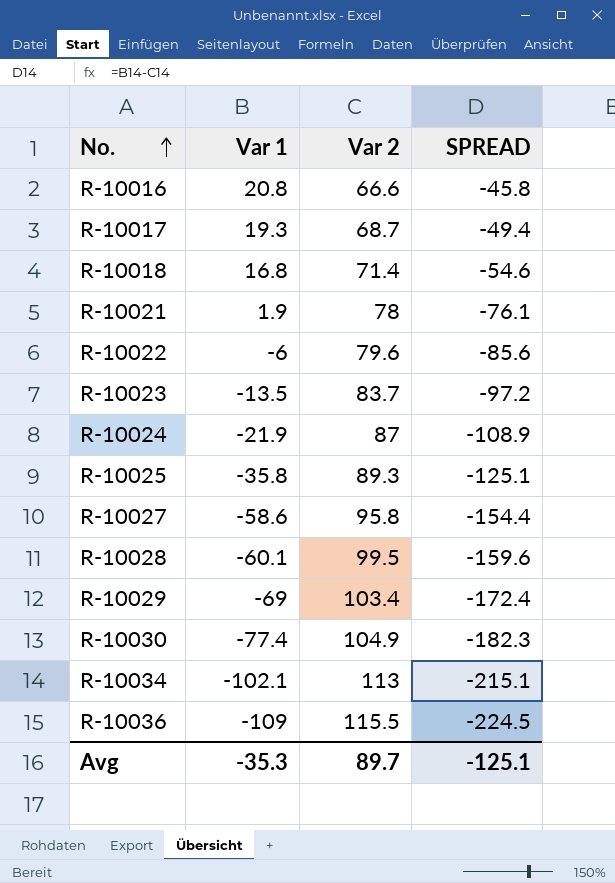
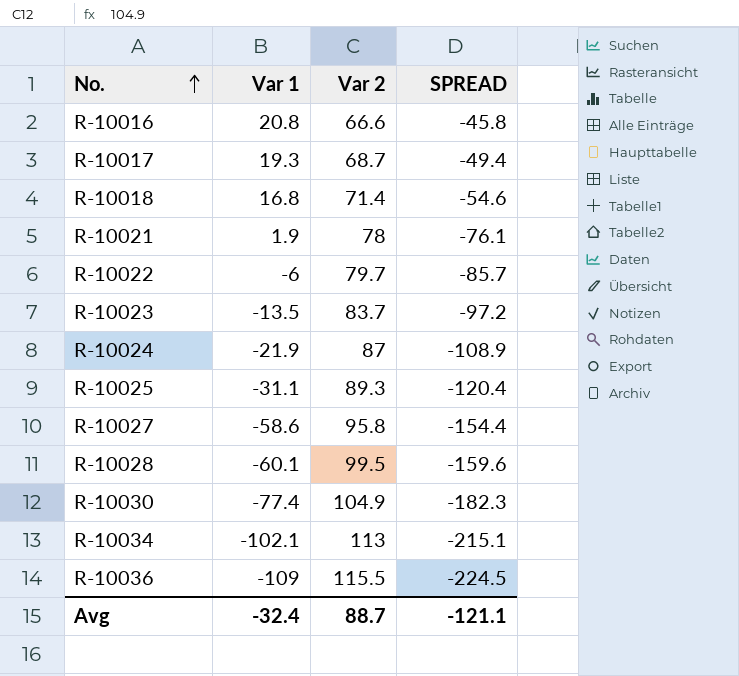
row R-10029: -69 | 103.4 | -172.4 -> none
R-10022 | Var 2: 79.6 -> 79.7
R-10022 | SPREAD: -85.6 -> -85.7
R-10025 | Var 1: -35.8 -> -31.1
R-10025 | SPREAD: -125.1 -> -120.4
Avg | Var 1: -35.3 -> -32.4
Avg | Var 2: 89.7 -> 88.7
Avg | SPREAD: -125.1 -> -121.1

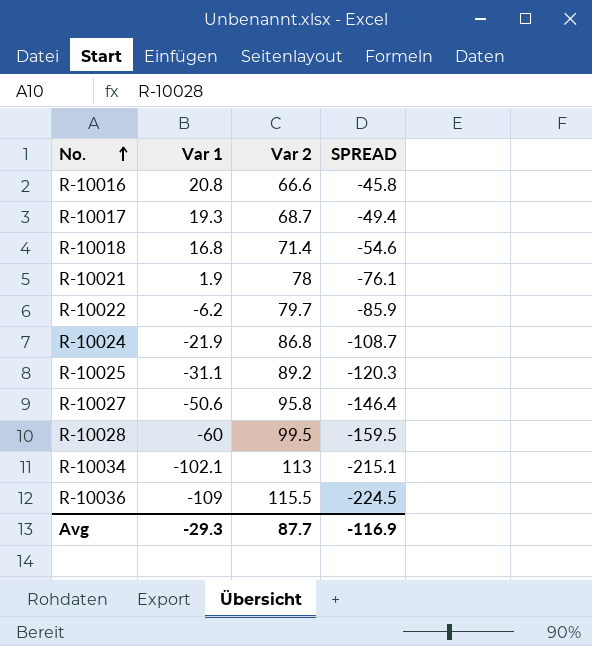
row R-10023: -13.5 | 83.7 | -97.2 -> none
row R-10030: -77.4 | 104.9 | -182.3 -> none
R-10022 | Var 1: -6 -> -6.2
R-10022 | SPREAD: -85.7 -> -85.9
R-10024 | Var 2: 87 -> 86.8
R-10024 | SPREAD: -108.9 -> -108.7
R-10025 | Var 2: 89.3 -> 89.2
R-10025 | SPREAD: -120.4 -> -120.3
R-10027 | Var 1: -58.6 -> -50.6
R-10027 | SPREAD: -154.4 -> -146.4
R-10028 | Var 1: -60.1 -> -60
R-10028 | SPREAD: -159.6 -> -159.5
Avg | Var 1: -32.4 -> -29.3
Avg | Var 2: 88.7 -> 87.7
Avg | SPREAD: -121.1 -> -116.9

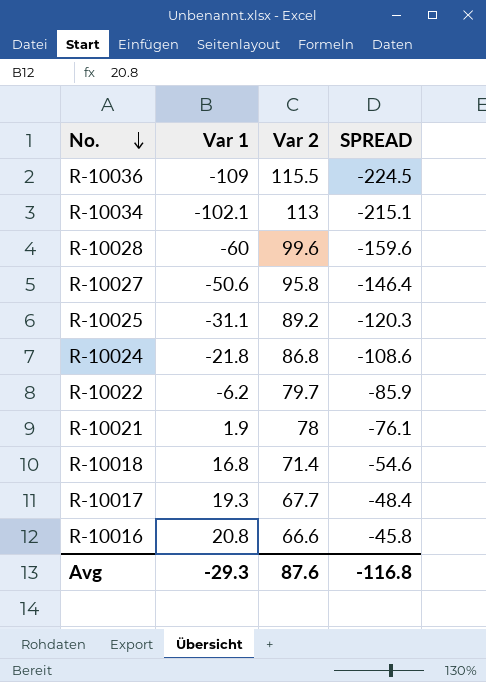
row order: No. ascending -> No. descending
R-10028 | Var 2: 99.5 -> 99.6
R-10028 | SPREAD: -159.5 -> -159.6
R-10024 | Var 1: -21.9 -> -21.8
R-10024 | SPREAD: -108.7 -> -108.6
R-10017 | Var 2: 68.7 -> 67.7
R-10017 | SPREAD: -49.4 -> -48.4
Avg | Var 2: 87.7 -> 87.6
Avg | SPREAD: -116.9 -> -116.8

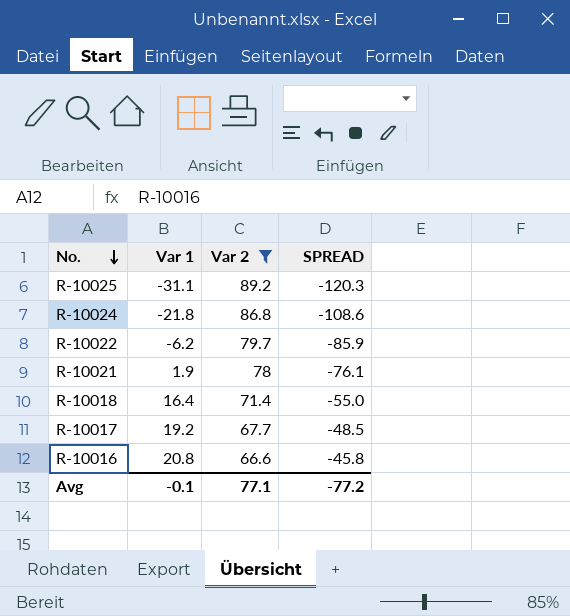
filter: none -> Var 2 <= 89.2
R-10018 | Var 1: 16.8 -> 16.4
R-10018 | SPREAD: -54.6 -> -55.0
R-10017 | Var 1: 19.3 -> 19.2
R-10017 | SPREAD: -48.4 -> -48.5
Avg | Var 1: -29.3 -> -0.1
Avg | Var 2: 87.6 -> 77.1
Avg | SPREAD: -116.8 -> -77.2

